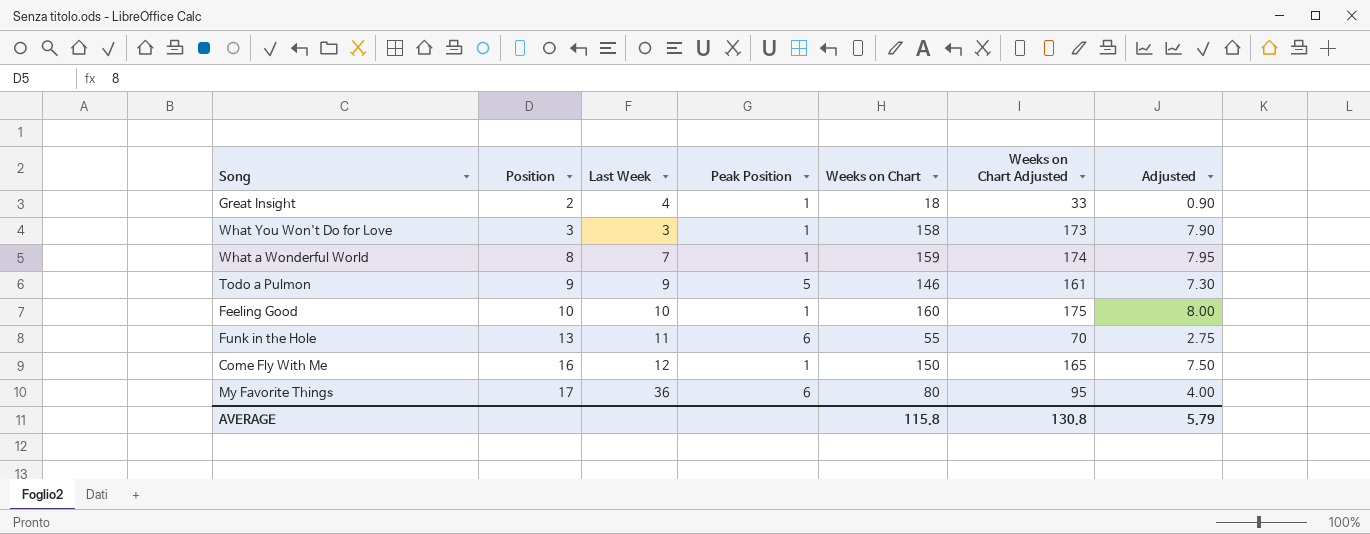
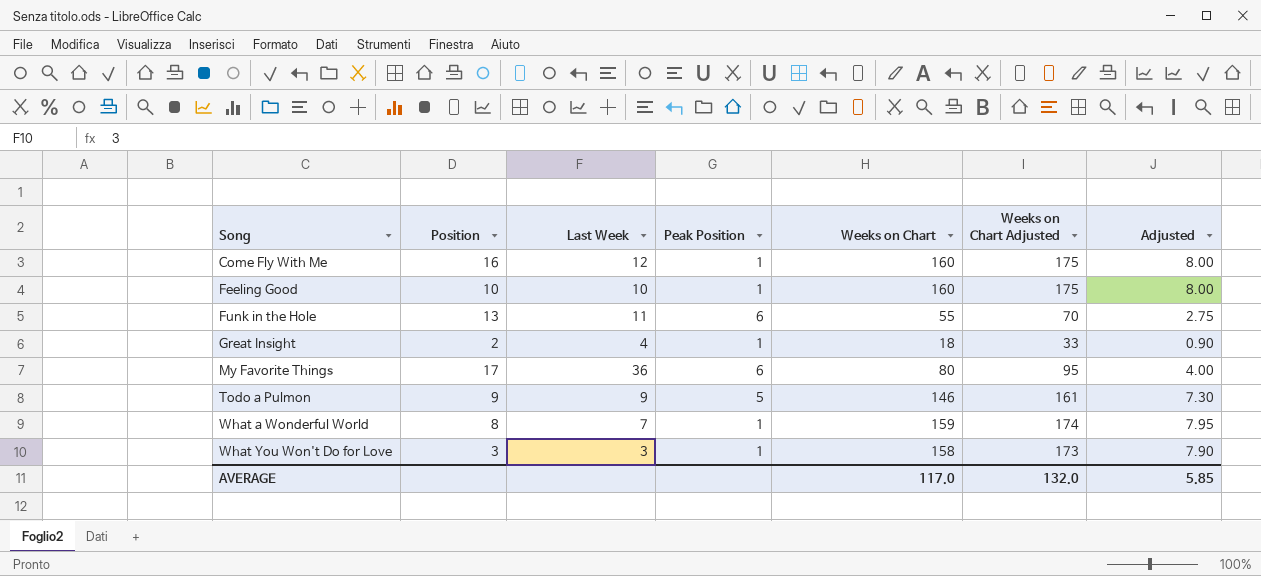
row order: Position ascending -> Song ascending
Come Fly With Me | Weeks on Chart: 150 -> 160
Come Fly With Me | Weeks on Chart Adjusted: 165 -> 175
Come Fly With Me | Adjusted: 7.50 -> 8.00
AVERAGE | Weeks on Chart: 115.8 -> 117.0
AVERAGE | Weeks on Chart Adjusted: 130.8 -> 132.0
AVERAGE | Adjusted: 5.79 -> 5.85

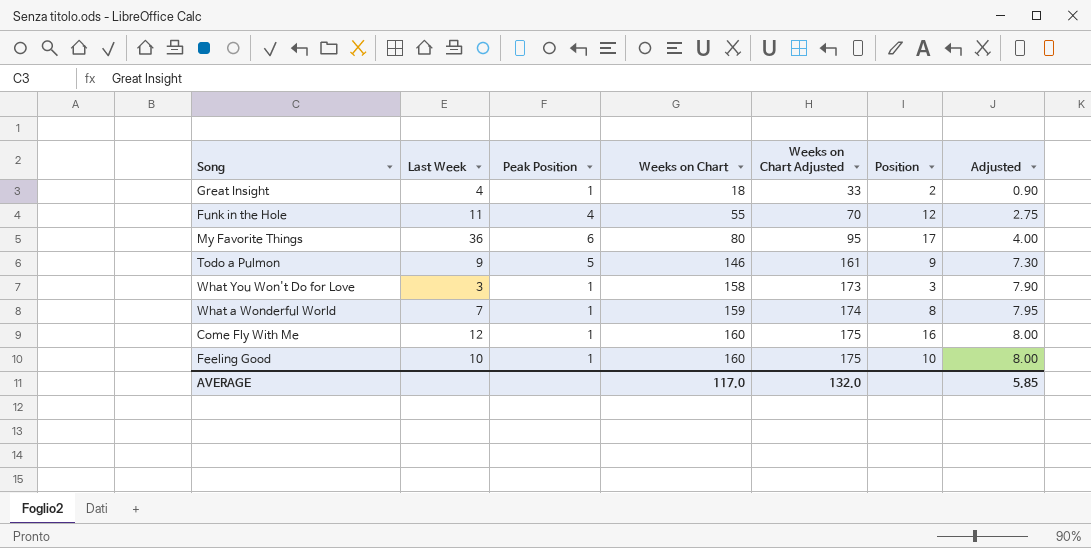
row order: Song ascending -> Weeks on Chart ascending
column Position | position: 2 -> 6
Funk in the Hole | Peak Position: 6 -> 4
Funk in the Hole | Position: 13 -> 12

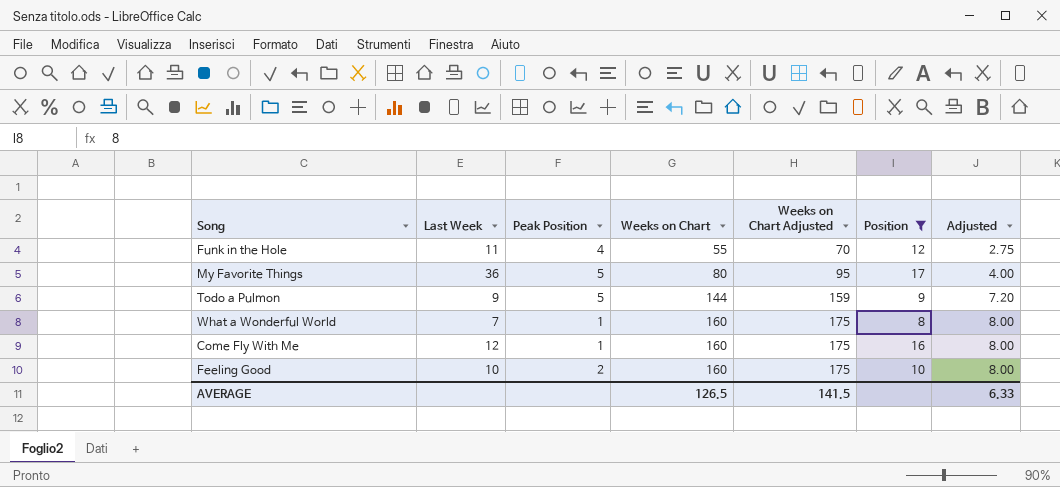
filter: none -> Position >= 8
My Favorite Things | Peak Position: 6 -> 5
Todo a Pulmon | Weeks on Chart: 146 -> 144
Todo a Pulmon | Weeks on Chart Adjusted: 161 -> 159
Todo a Pulmon | Adjusted: 7.30 -> 7.20
What a Wonderful World | Weeks on Chart: 159 -> 160
What a Wonderful World | Weeks on Chart Adjusted: 174 -> 175
What a Wonderful World | Adjusted: 7.95 -> 8.00
Feeling Good | Peak Position: 1 -> 2
AVERAGE | Weeks on Chart: 117.0 -> 126.5
AVERAGE | Weeks on Chart Adjusted: 132.0 -> 141.5
AVERAGE | Adjusted: 5.85 -> 6.33

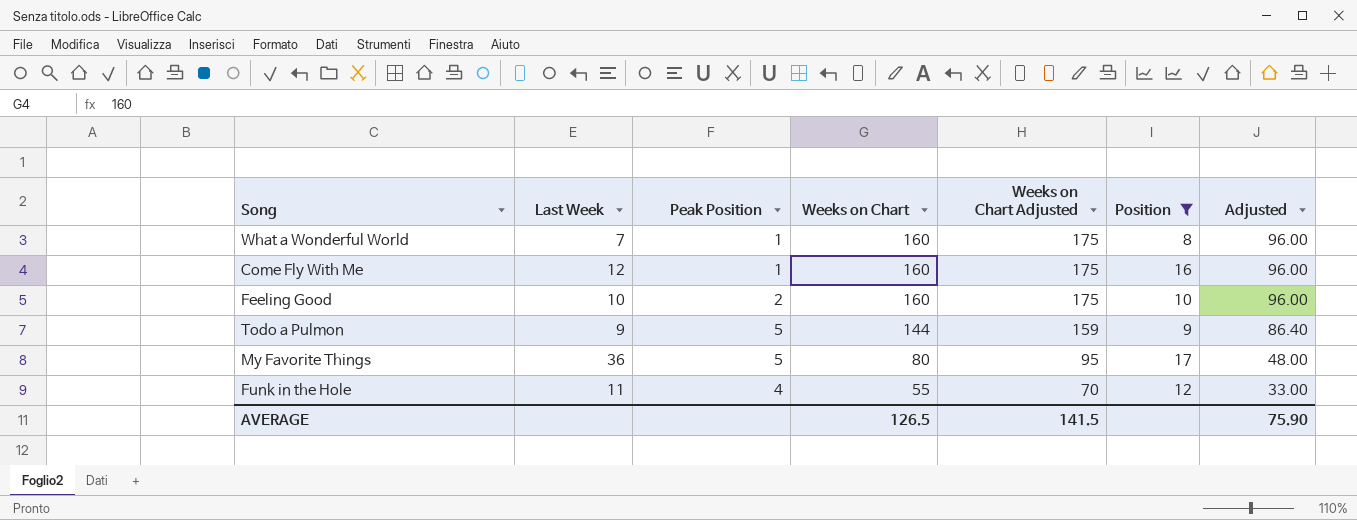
row order: Weeks on Chart ascending -> Weeks on Chart descending
column Adjusted | formula: [Weeks on Chart] * 0.05 -> [Weeks on Chart] * 0.6
AVERAGE | Adjusted: 6.33 -> 75.90

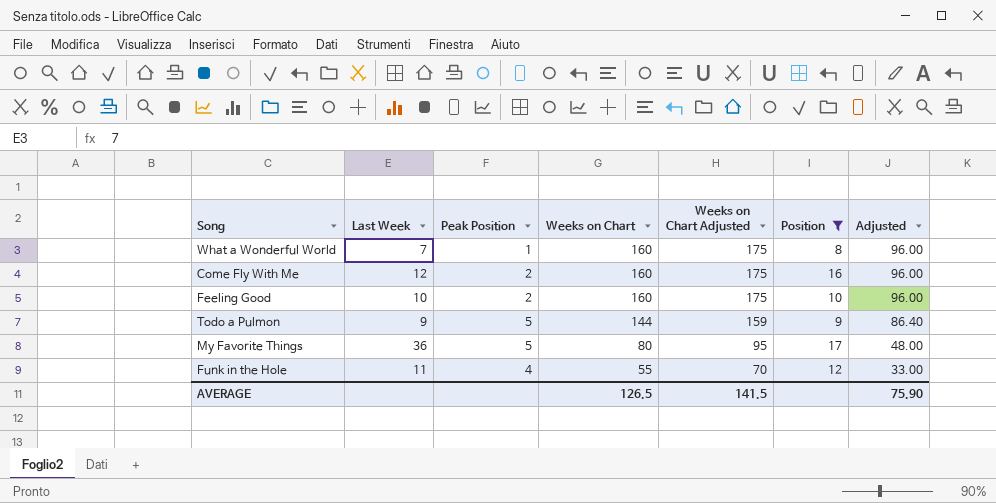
Come Fly With Me | Peak Position: 1 -> 2

